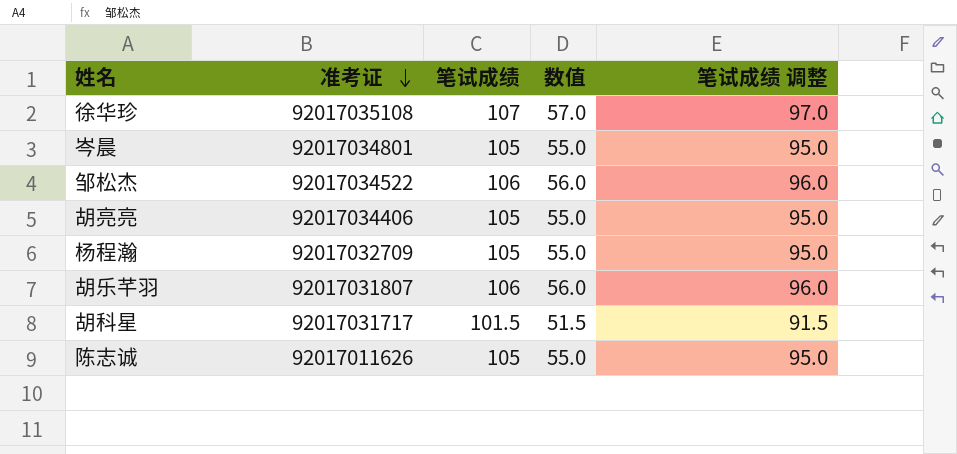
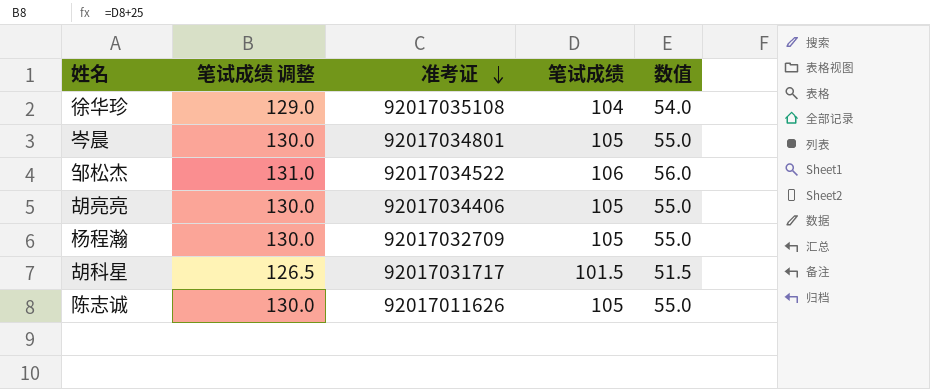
column 笔试成绩 调整 | formula: [笔试成绩] - 10 -> [笔试成绩] + 25
column 笔试成绩 调整 | position: 5 -> 2
row 胡乐芊羽: 92017031807 | 106 | 56.0 | 96.0 -> none
徐华珍 | 笔试成绩: 107 -> 104
徐华珍 | 数值: 57.0 -> 54.0

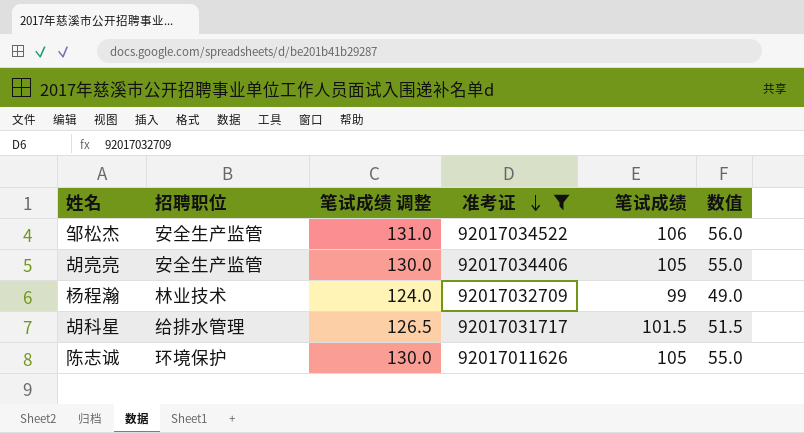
filter: none -> 准考证 <= 92017034522
column 招聘职位 | position: none -> 2
杨程瀚 | 笔试成绩 调整: 130.0 -> 124.0
杨程瀚 | 笔试成绩: 105 -> 99
杨程瀚 | 数值: 55.0 -> 49.0

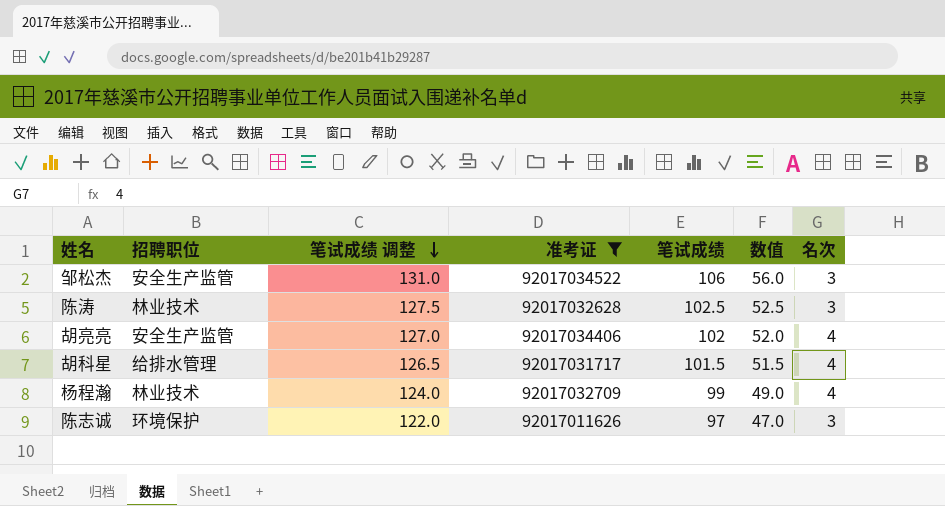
row order: 准考证 descending -> 笔试成绩 调整 descending
column 名次 | position: none -> 7
row 陈涛: none -> 林业技术 | 127.5 | 92017032628 | 102.5 | 52.5 | 3
胡亮亮 | 笔试成绩 调整: 130.0 -> 127.0
胡亮亮 | 笔试成绩: 105 -> 102
胡亮亮 | 数值: 55.0 -> 52.0
陈志诚 | 笔试成绩 调整: 130.0 -> 122.0
陈志诚 | 笔试成绩: 105 -> 97
陈志诚 | 数值: 55.0 -> 47.0

